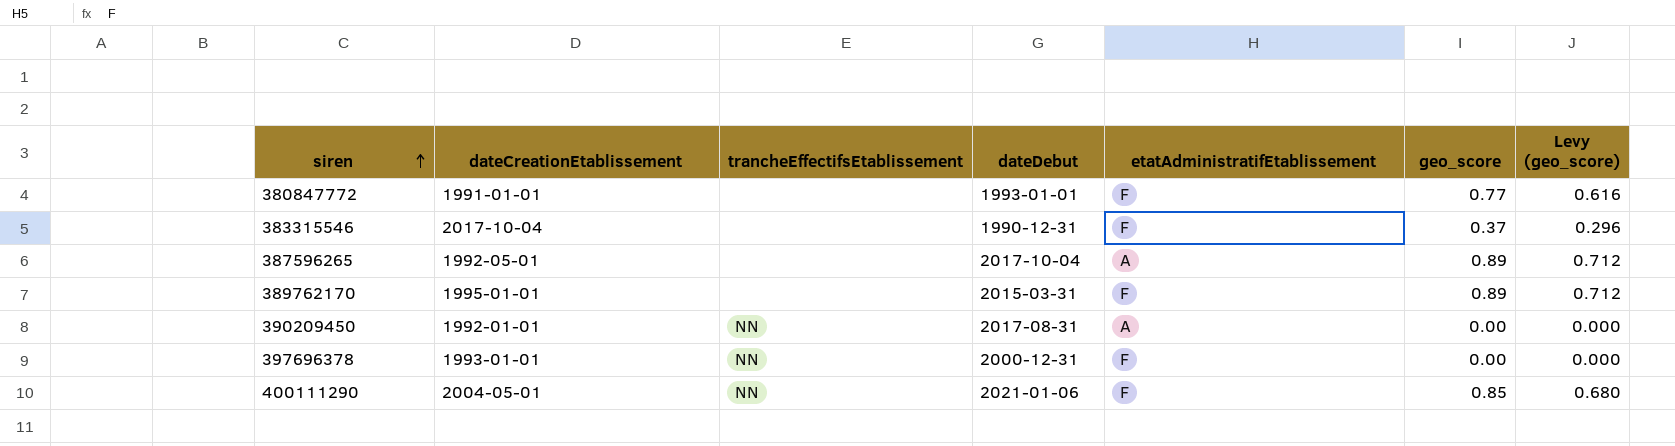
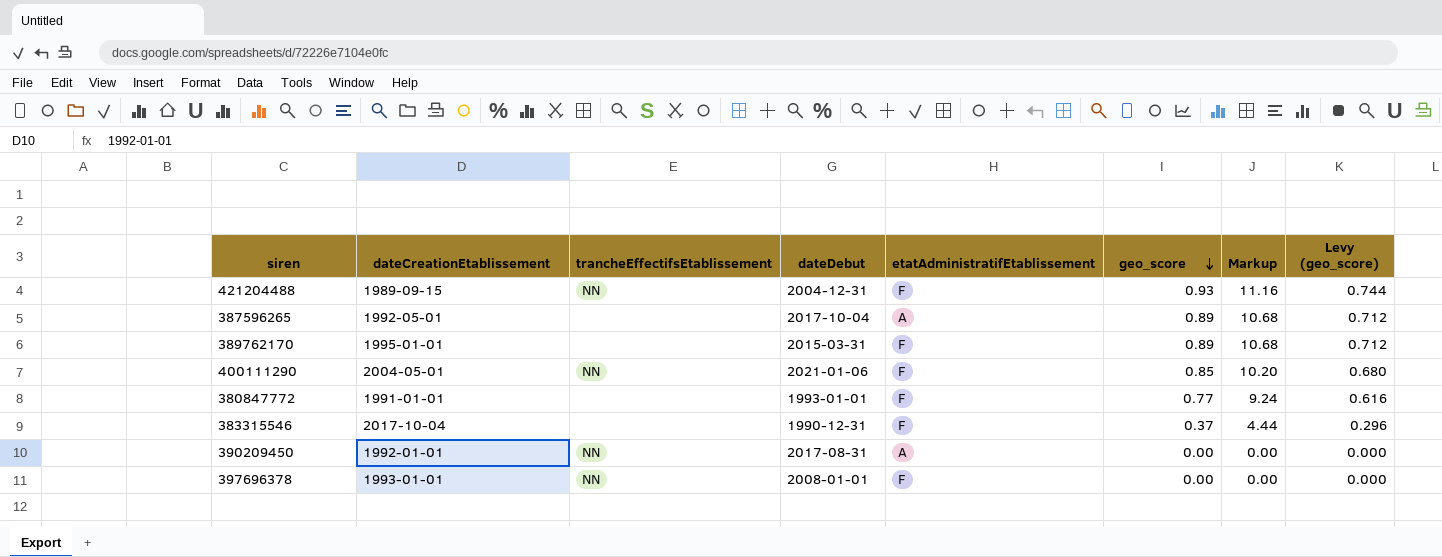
row order: siren ascending -> geo_score descending
column Markup | formula: none -> [geo_score] * 12
row 421204488: none -> 1989-09-15 | NN | 2004-12-31 | F | 0.93 | 11.16 | 0.744
397696378 | dateDebut: 2000-12-31 -> 2008-01-01

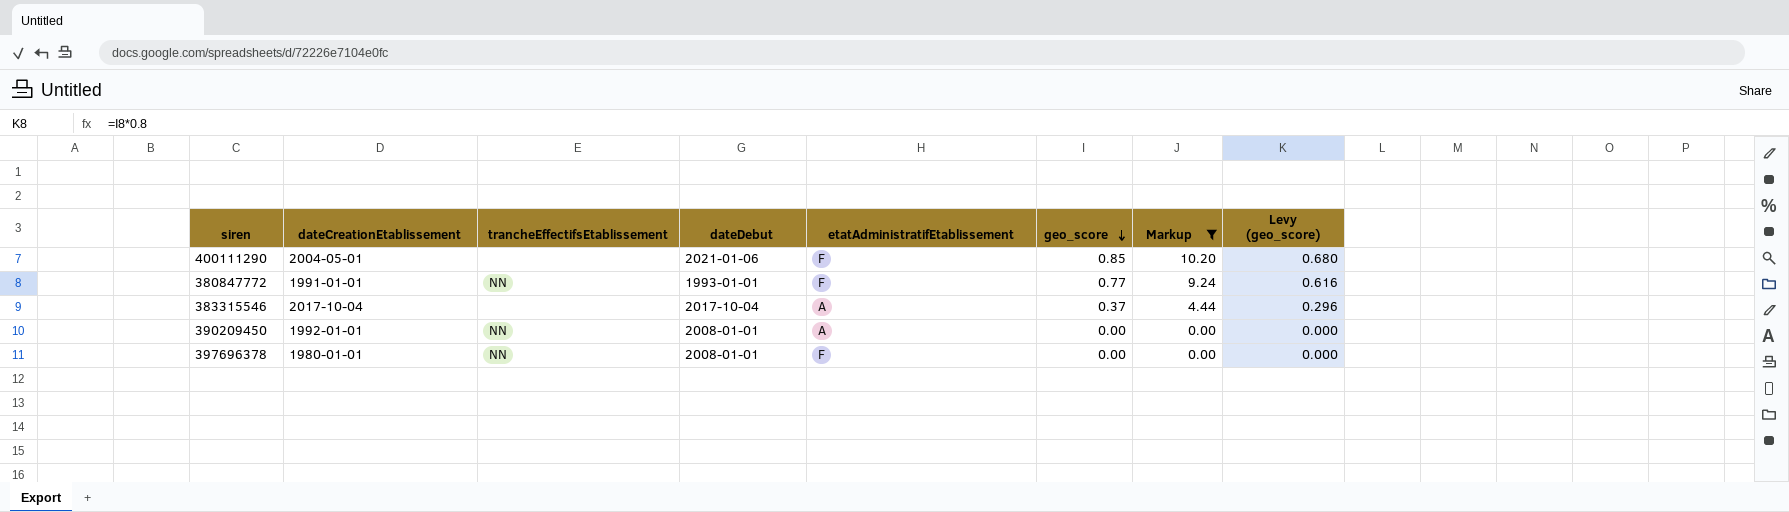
filter: none -> Markup <= 10.20
400111290 | trancheEffectifsEtablissement: NN -> none
380847772 | trancheEffectifsEtablissement: none -> NN
383315546 | dateDebut: 1990-12-31 -> 2017-10-04
383315546 | etatAdministratifEtablissement: F -> A
390209450 | dateDebut: 2017-08-31 -> 2008-01-01
397696378 | dateCreationEtablissement: 1993-01-01 -> 1980-01-01

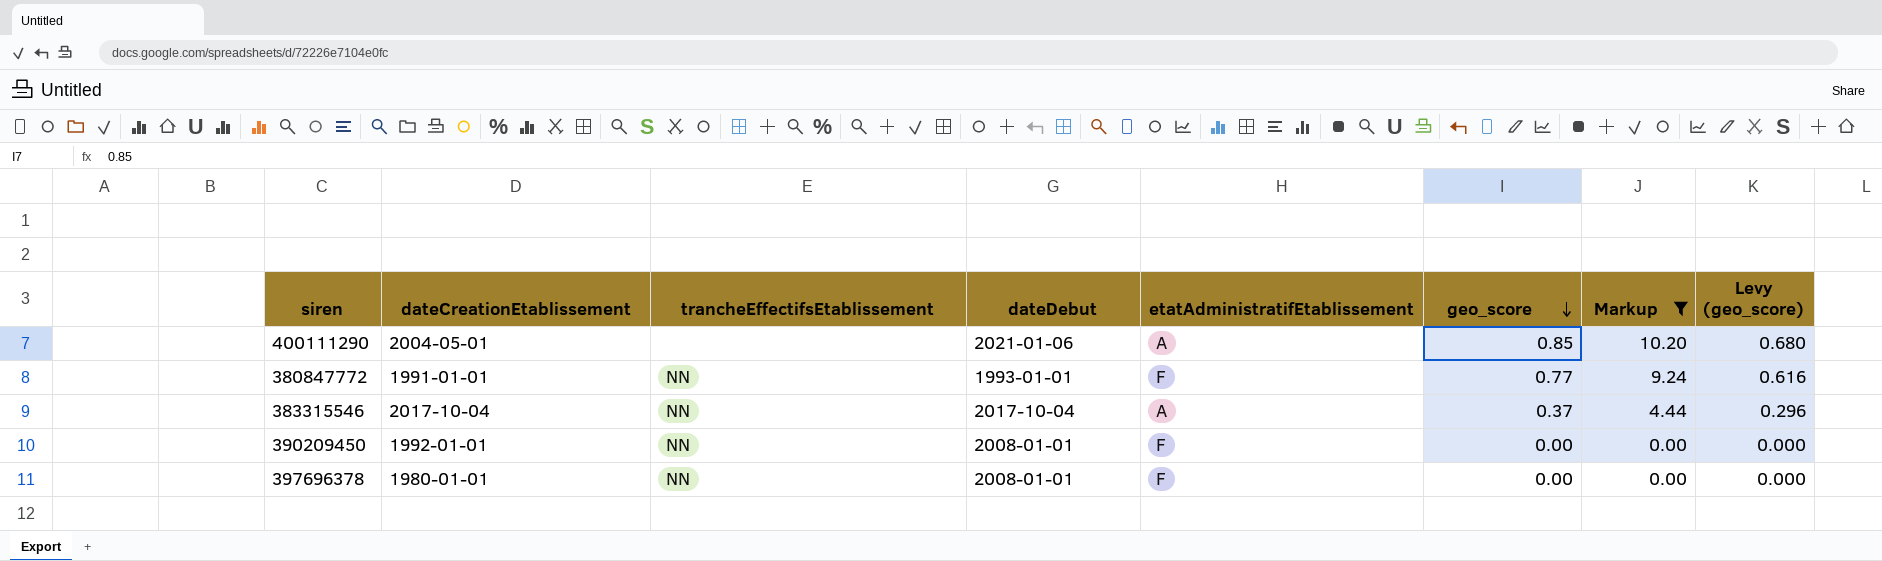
400111290 | etatAdministratifEtablissement: F -> A
383315546 | trancheEffectifsEtablissement: none -> NN
390209450 | etatAdministratifEtablissement: A -> F

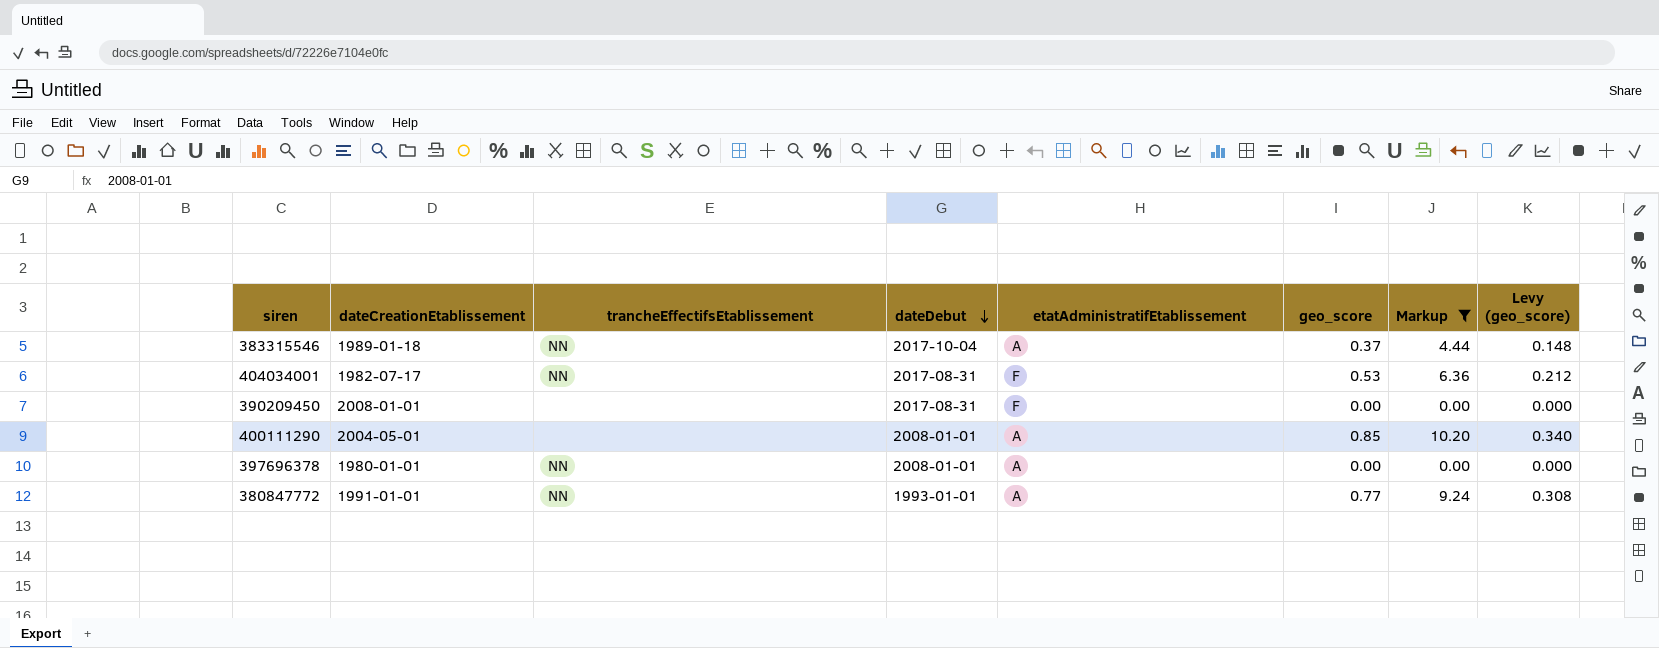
row order: geo_score descending -> dateDebut descending
column Levy (geo_score) | formula: [geo_score] * 0.8 -> [geo_score] * 0.4
383315546 | dateCreationEtablissement: 2017-10-04 -> 1989-01-18
row 404034001: none -> 1982-07-17 | NN | 2017-08-31 | F | 0.53 | 6.36 | 0.212
390209450 | dateCreationEtablissement: 1992-01-01 -> 2008-01-01
390209450 | trancheEffectifsEtablissement: NN -> none
390209450 | dateDebut: 2008-01-01 -> 2017-08-31
400111290 | dateDebut: 2021-01-06 -> 2008-01-01
397696378 | etatAdministratifEtablissement: F -> A
380847772 | etatAdministratifEtablissement: F -> A

